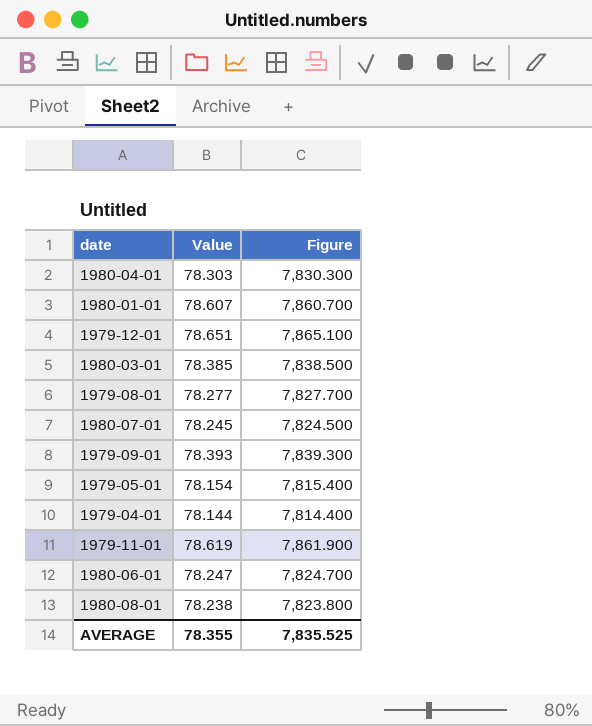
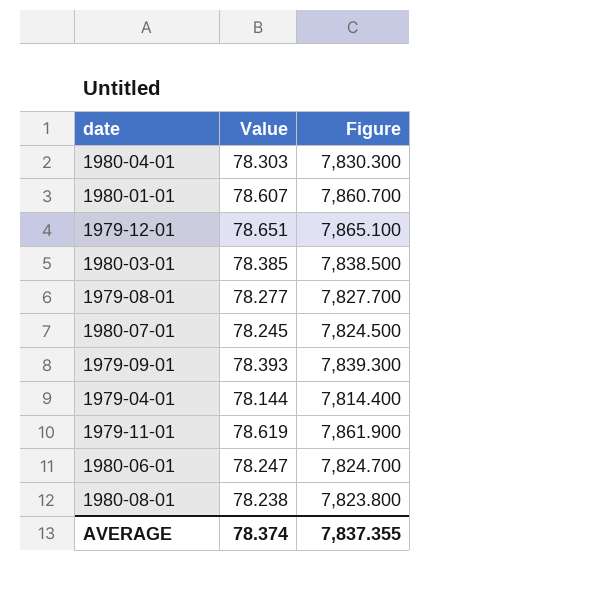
row 1979-05-01: 78.154 | 7,815.400 -> none
AVERAGE | Value: 78.355 -> 78.374
AVERAGE | Figure: 7,835.525 -> 7,837.355

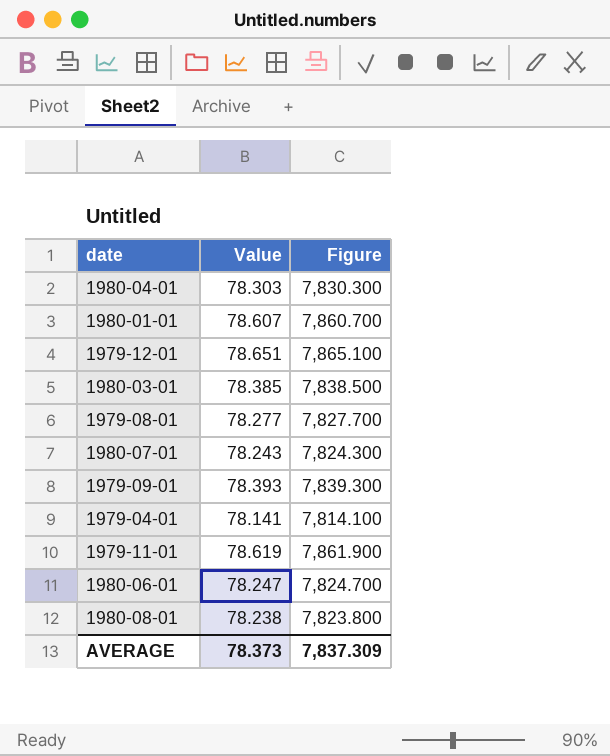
1980-07-01 | Value: 78.245 -> 78.243
1980-07-01 | Figure: 7,824.500 -> 7,824.300
1979-04-01 | Value: 78.144 -> 78.141
1979-04-01 | Figure: 7,814.400 -> 7,814.100
AVERAGE | Value: 78.374 -> 78.373
AVERAGE | Figure: 7,837.355 -> 7,837.309

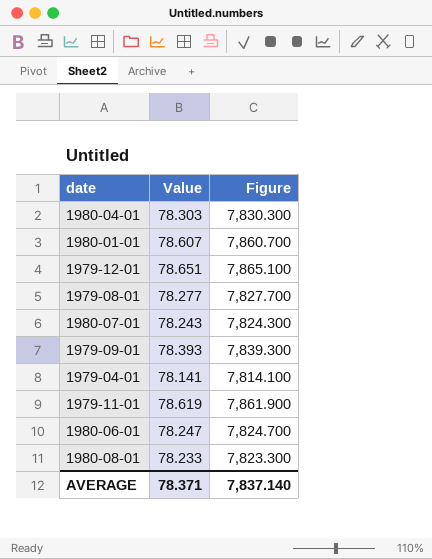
row 1980-03-01: 78.385 | 7,838.500 -> none
1980-08-01 | Value: 78.238 -> 78.233
1980-08-01 | Figure: 7,823.800 -> 7,823.300
AVERAGE | Value: 78.373 -> 78.371
AVERAGE | Figure: 7,837.309 -> 7,837.140

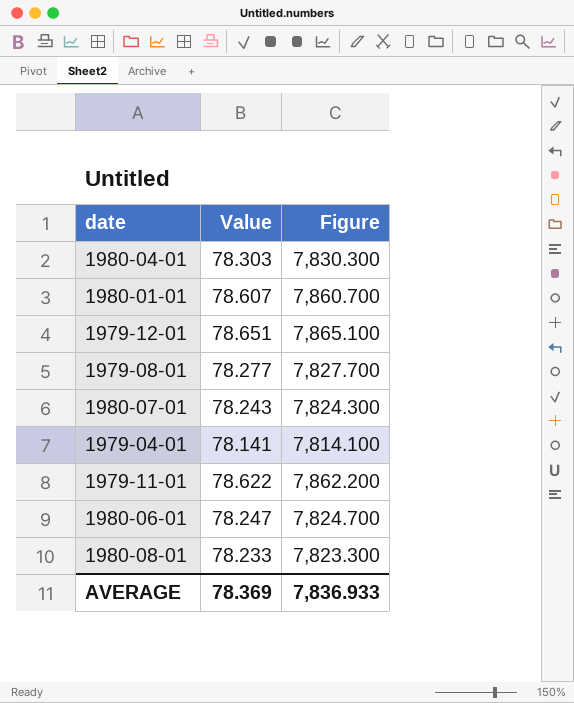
row 1979-09-01: 78.393 | 7,839.300 -> none
1979-11-01 | Value: 78.619 -> 78.622
1979-11-01 | Figure: 7,861.900 -> 7,862.200
AVERAGE | Value: 78.371 -> 78.369
AVERAGE | Figure: 7,837.140 -> 7,836.933

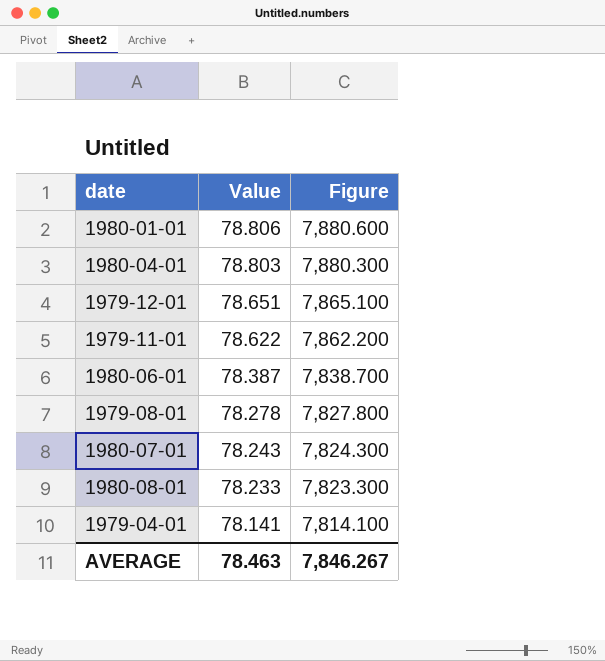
row order: none -> Value descending
1980-01-01 | Value: 78.607 -> 78.806
1980-01-01 | Figure: 7,860.700 -> 7,880.600
1980-04-01 | Value: 78.303 -> 78.803
1980-04-01 | Figure: 7,830.300 -> 7,880.300
1980-06-01 | Value: 78.247 -> 78.387
1980-06-01 | Figure: 7,824.700 -> 7,838.700
1979-08-01 | Value: 78.277 -> 78.278
1979-08-01 | Figure: 7,827.700 -> 7,827.800
AVERAGE | Value: 78.369 -> 78.463
AVERAGE | Figure: 7,836.933 -> 7,846.267

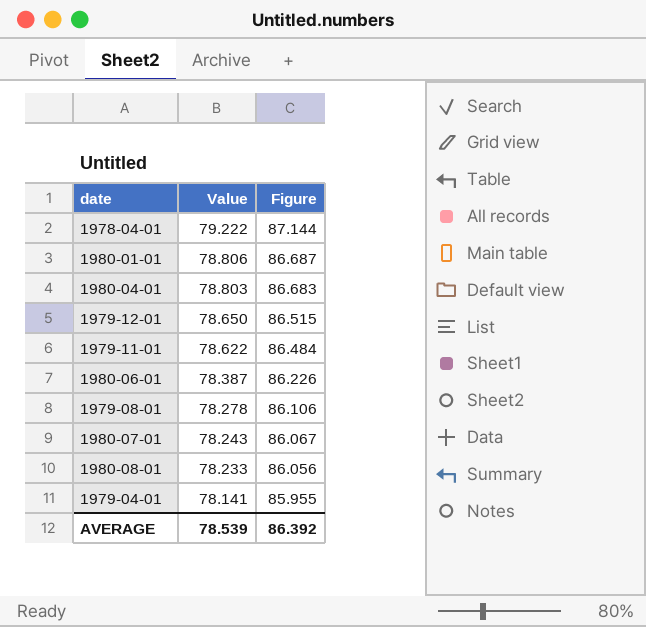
column Figure | formula: [Value] * 100 -> [Value] * 1.1
row 1978-04-01: none -> 79.222 | 87.144
1979-12-01 | Value: 78.651 -> 78.650
AVERAGE | Value: 78.463 -> 78.539
AVERAGE | Figure: 7,846.267 -> 86.392

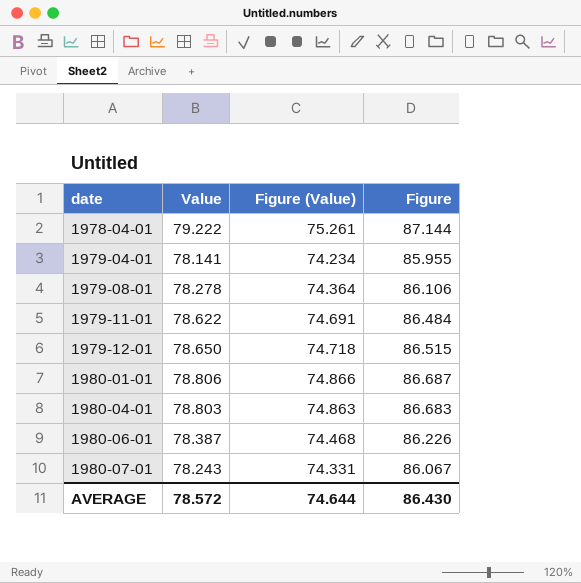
row order: Value descending -> date ascending
column Figure (Value) | formula: none -> [Value] * 0.95
row 1980-08-01: 78.233 | 86.056 -> none
AVERAGE | Value: 78.539 -> 78.572
AVERAGE | Figure: 86.392 -> 86.430

